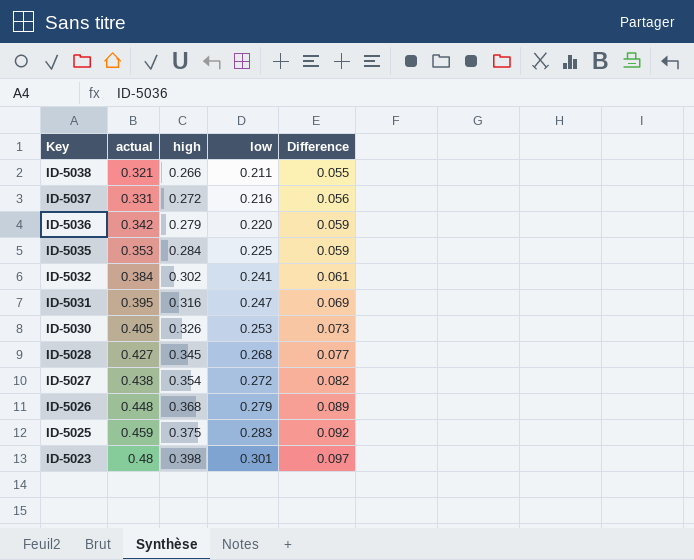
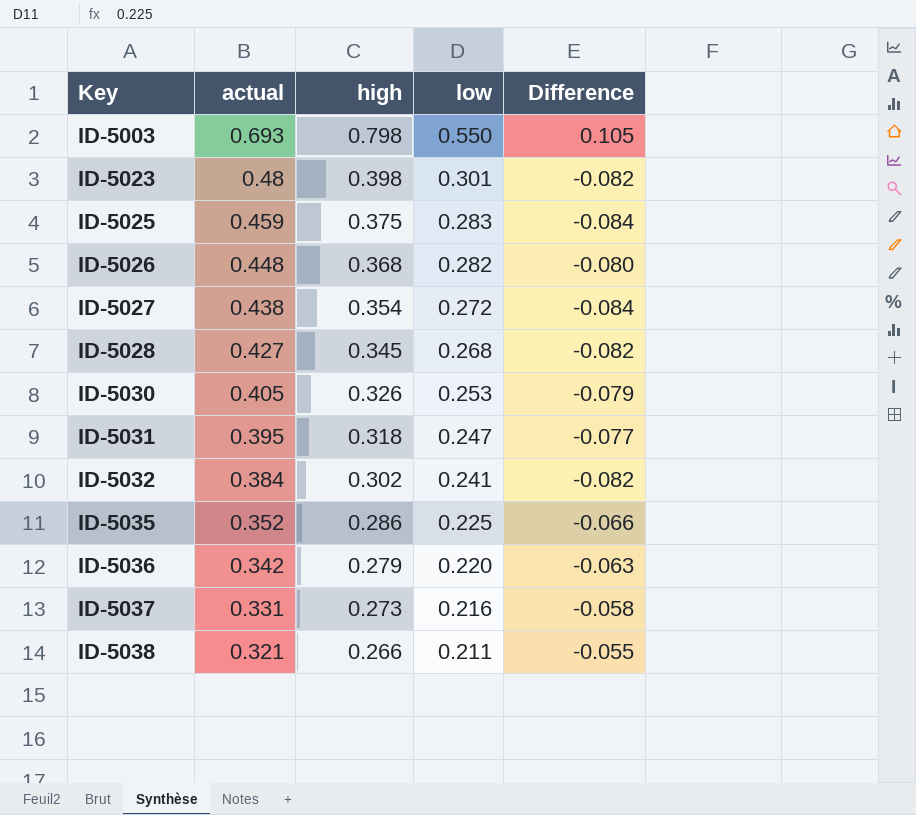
row order: Key descending -> Key ascending
column Difference | formula: [high] - [low] -> [high] - [actual]
row ID-5003: none -> 0.693 | 0.798 | 0.550 | 0.105
ID-5026 | low: 0.279 -> 0.282
ID-5031 | high: 0.316 -> 0.318
ID-5035 | actual: 0.353 -> 0.352
ID-5035 | high: 0.284 -> 0.286
ID-5037 | high: 0.272 -> 0.273

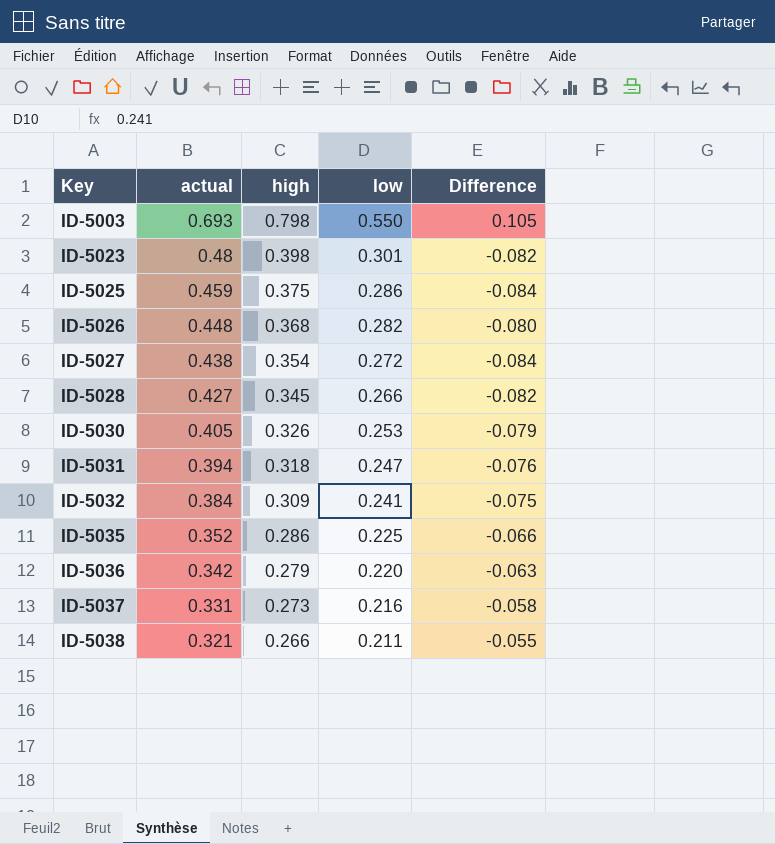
ID-5025 | low: 0.283 -> 0.286
ID-5028 | low: 0.268 -> 0.266
ID-5031 | actual: 0.395 -> 0.394
ID-5031 | Difference: -0.077 -> -0.076
ID-5032 | high: 0.302 -> 0.309
ID-5032 | Difference: -0.082 -> -0.075

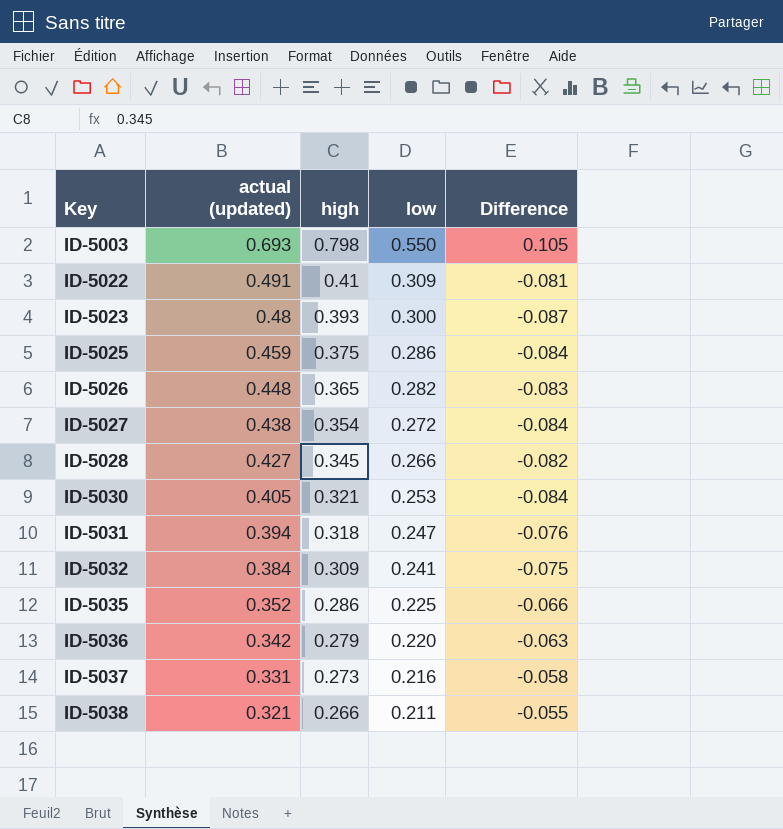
column name: actual -> actual (updated)
row ID-5022: none -> 0.491 | 0.41 | 0.309 | -0.081
ID-5023 | high: 0.398 -> 0.393
ID-5023 | low: 0.301 -> 0.300
ID-5023 | Difference: -0.082 -> -0.087
ID-5026 | high: 0.368 -> 0.365
ID-5026 | Difference: -0.080 -> -0.083
ID-5030 | high: 0.326 -> 0.321
ID-5030 | Difference: -0.079 -> -0.084

